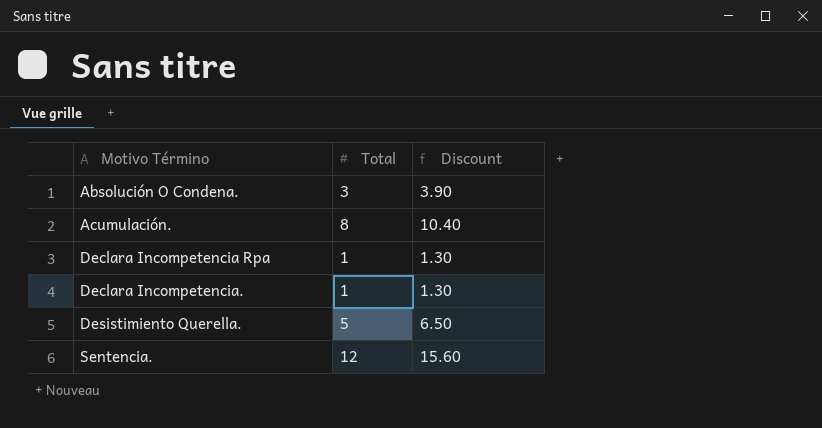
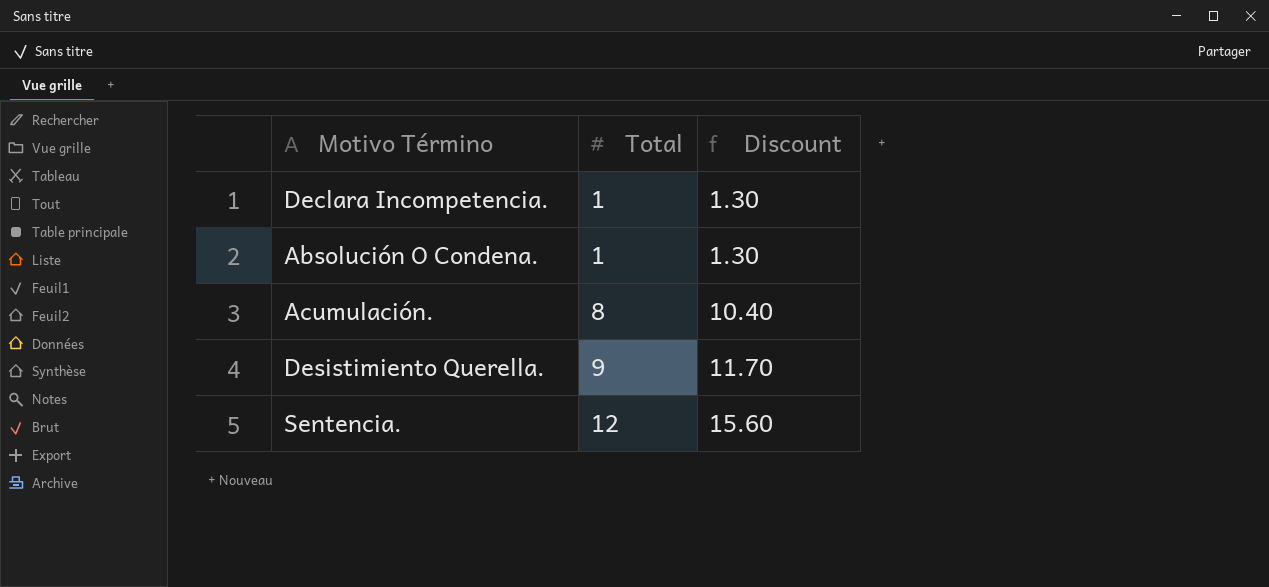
row order: Motivo Término ascending -> Total ascending
row Declara Incompetencia Rpa: 1 | 1.30 -> none
Absolución O Condena. | Total: 3 -> 1
Absolución O Condena. | Discount: 3.90 -> 1.30
Desistimiento Querella. | Total: 5 -> 9
Desistimiento Querella. | Discount: 6.50 -> 11.70

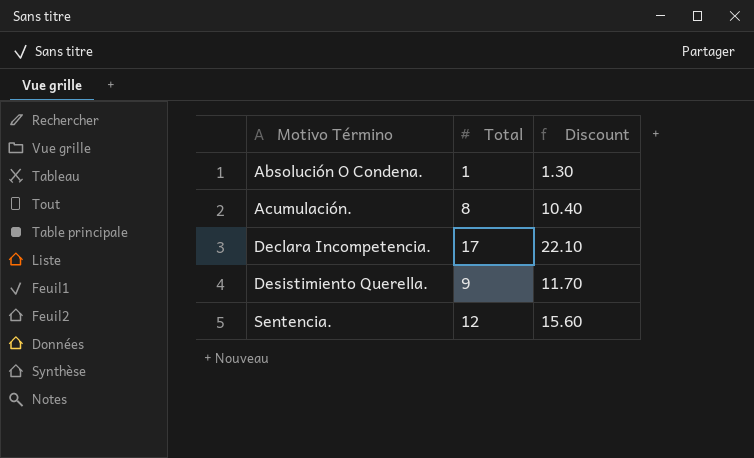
row order: Total ascending -> Motivo Término ascending
Declara Incompetencia. | Total: 1 -> 17
Declara Incompetencia. | Discount: 1.30 -> 22.10

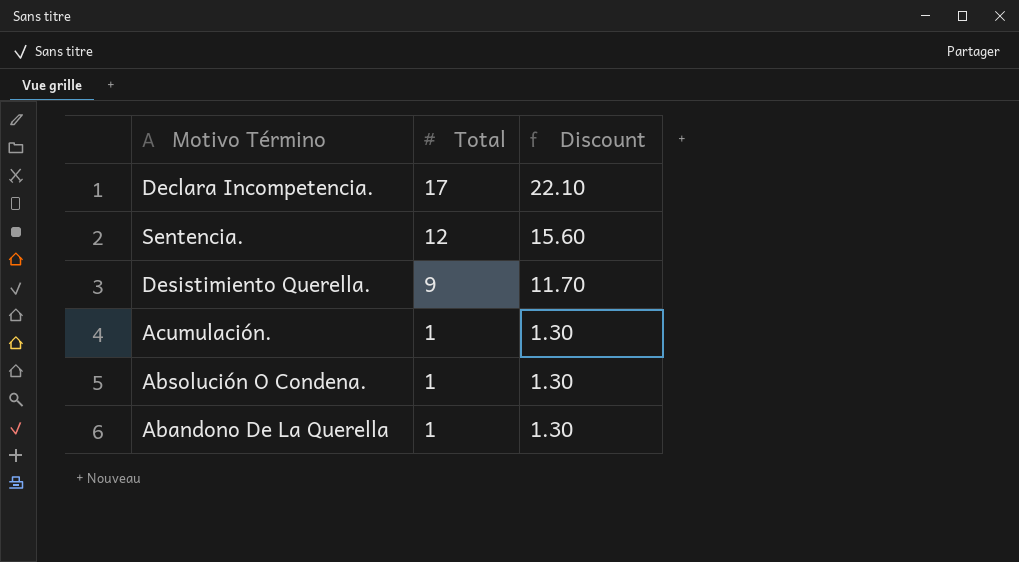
row order: Motivo Término ascending -> Total descending
Acumulación. | Total: 8 -> 1
Acumulación. | Discount: 10.40 -> 1.30
row Abandono De La Querella: none -> 1 | 1.30

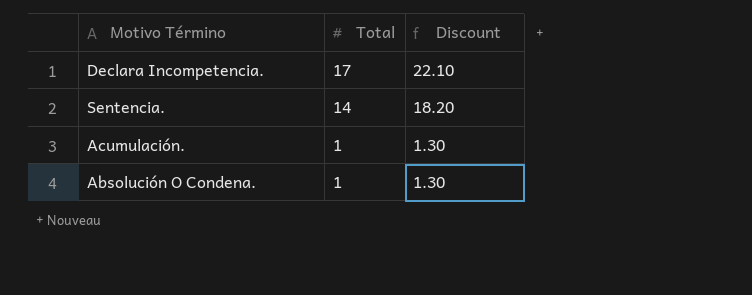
row Desistimiento Querella.: 9 | 11.70 -> none
row Abandono De La Querella: 1 | 1.30 -> none
Sentencia. | Total: 12 -> 14
Sentencia. | Discount: 15.60 -> 18.20

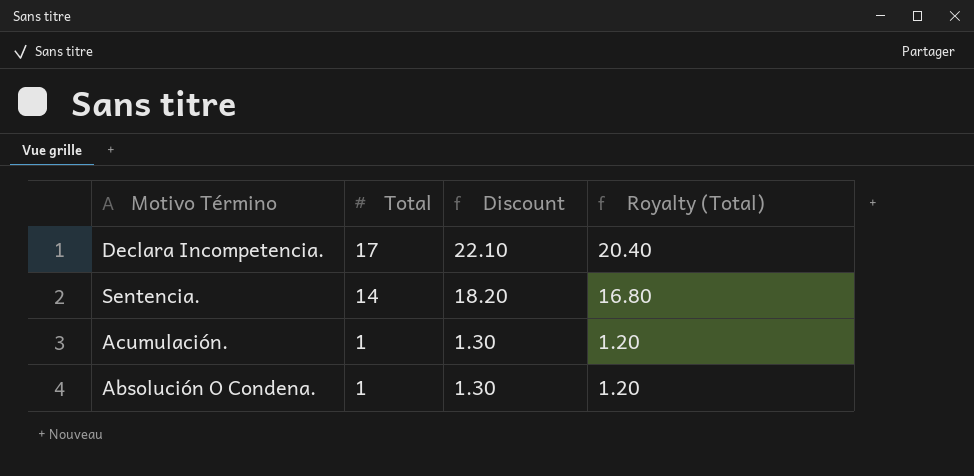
column Royalty (Total) | formula: none -> [Total] * 1.2

